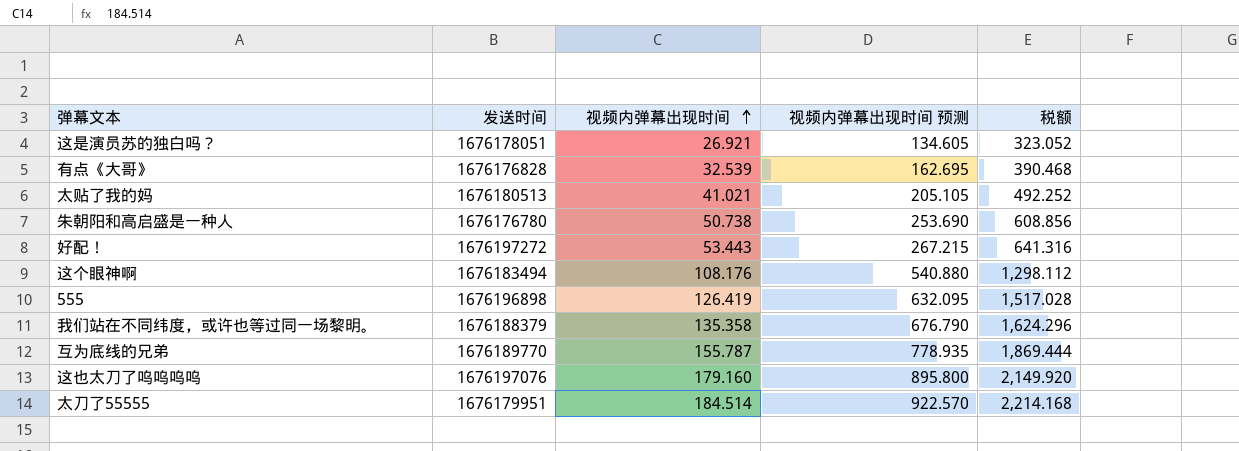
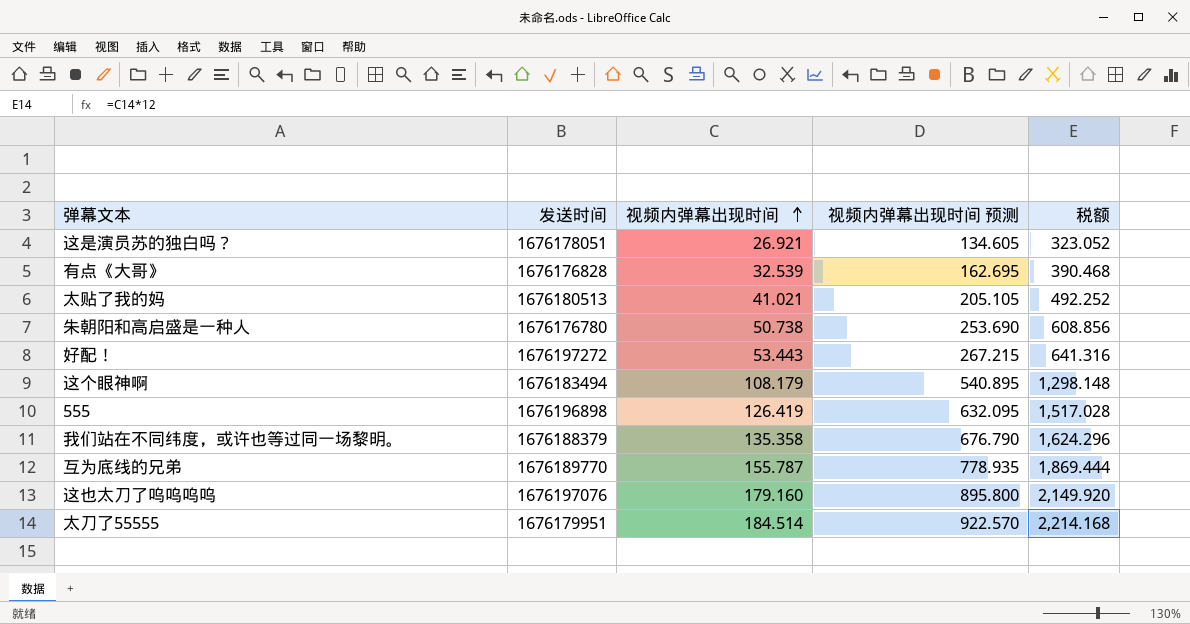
这个眼神啊 | 视频内弹幕出现时间: 108.176 -> 108.179
这个眼神啊 | 视频内弹幕出现时间 预测: 540.880 -> 540.895
这个眼神啊 | 税额: 1,298.112 -> 1,298.148

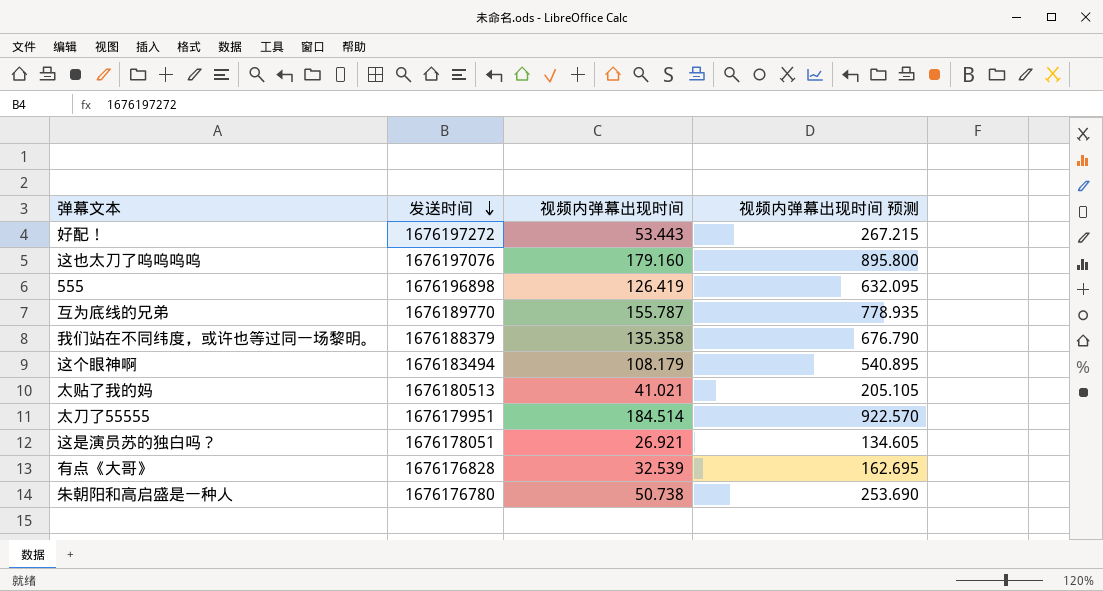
row order: 视频内弹幕出现时间 ascending -> 发送时间 descending
column 税额 | formula: [视频内弹幕出现时间] * 12 -> none

